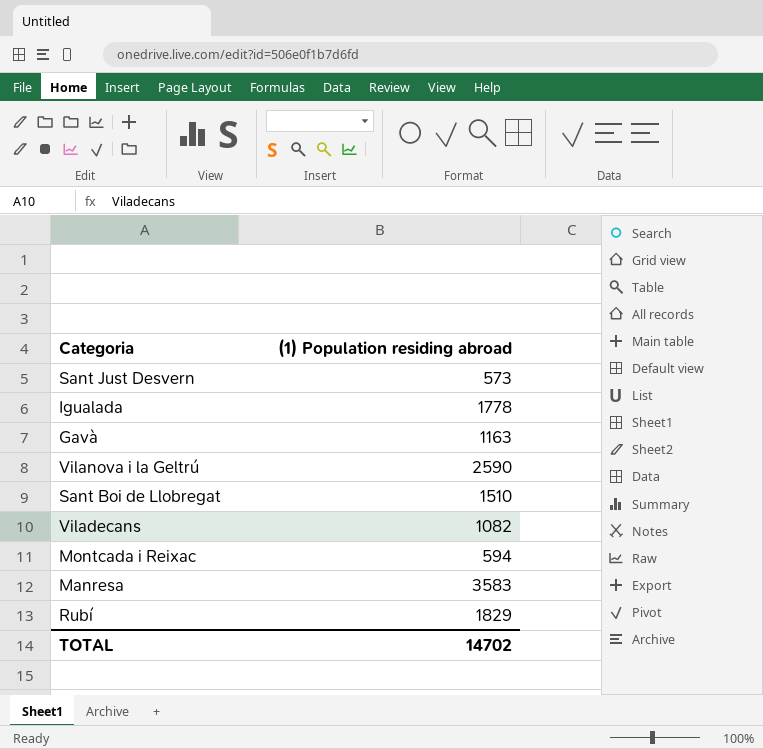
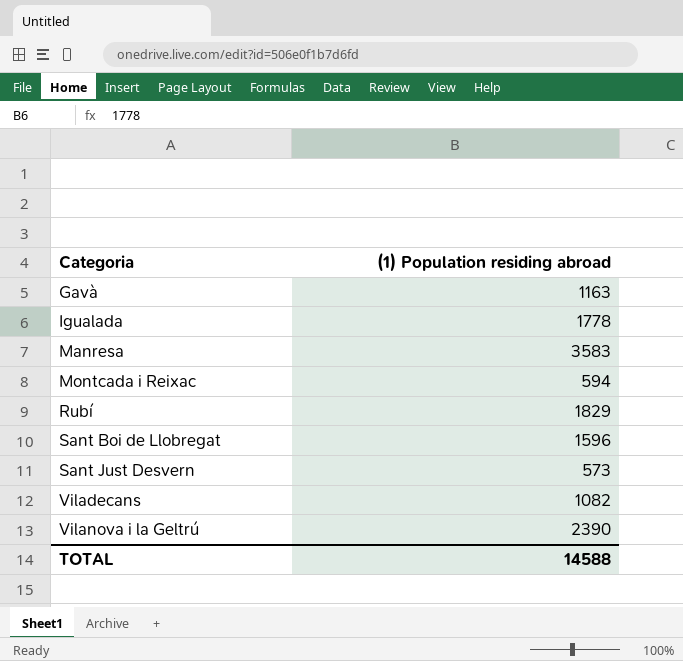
row order: none -> Categoria ascending
Sant Boi de Llobregat | (1) Population residing abroad: 1510 -> 1596
Vilanova i la Geltrú | (1) Population residing abroad: 2590 -> 2390
TOTAL | (1) Population residing abroad: 14702 -> 14588

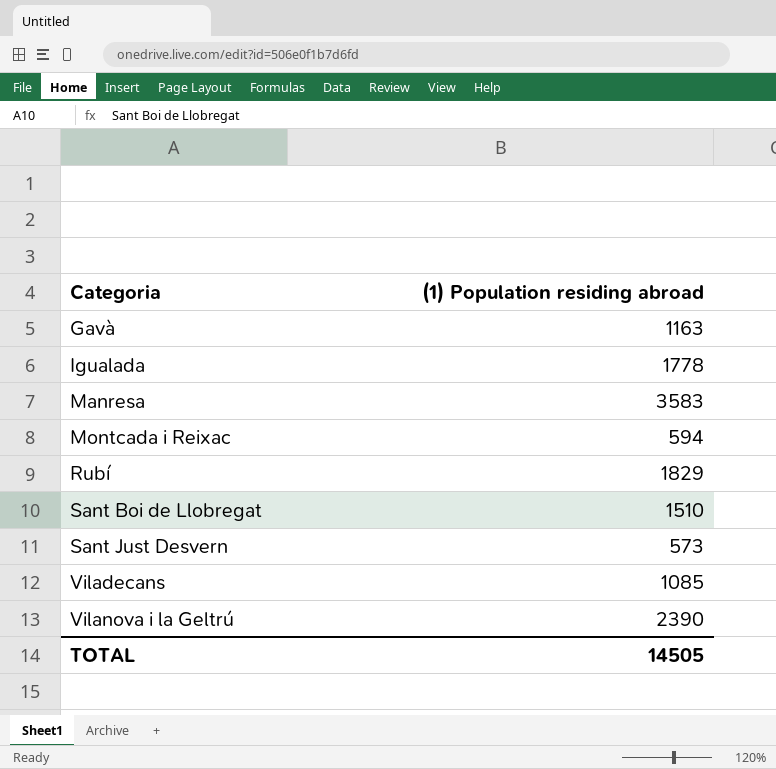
Sant Boi de Llobregat | (1) Population residing abroad: 1596 -> 1510
Viladecans | (1) Population residing abroad: 1082 -> 1085
TOTAL | (1) Population residing abroad: 14588 -> 14505

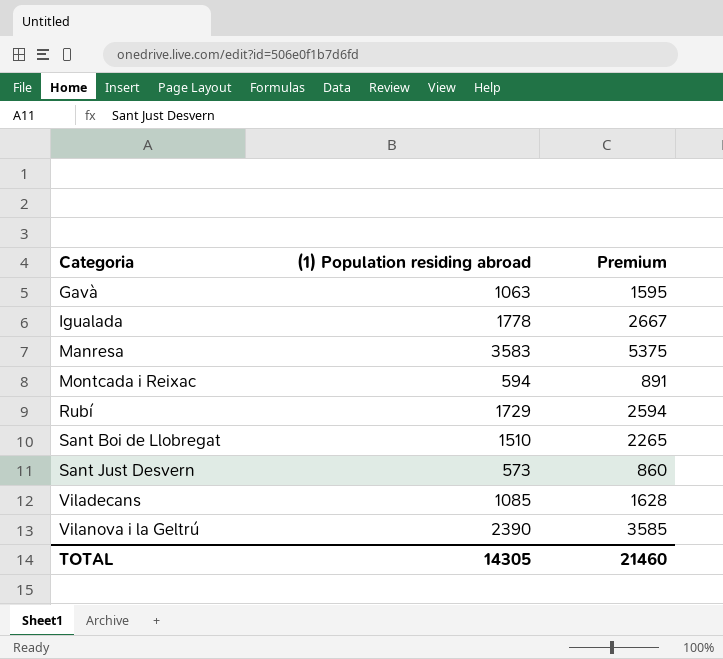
column Premium | formula: none -> [(1) Population residing abroad] * 1.5
Gavà | (1) Population residing abroad: 1163 -> 1063
Rubí | (1) Population residing abroad: 1829 -> 1729
TOTAL | (1) Population residing abroad: 14505 -> 14305

